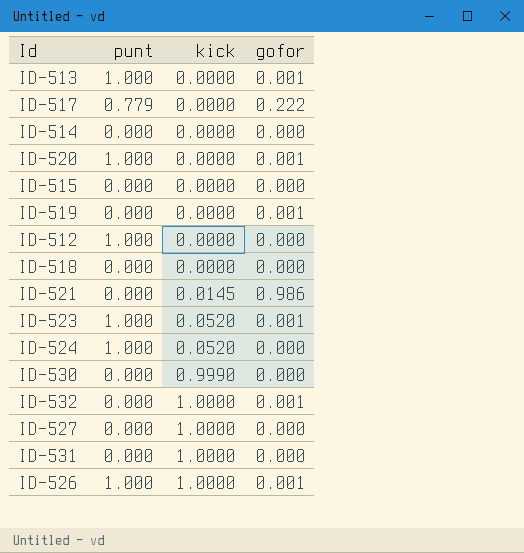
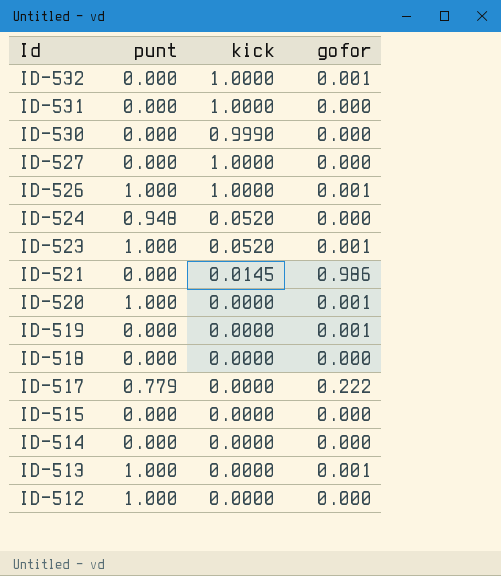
row order: kick ascending -> Id descending
ID-524 | punt: 1.000 -> 0.948

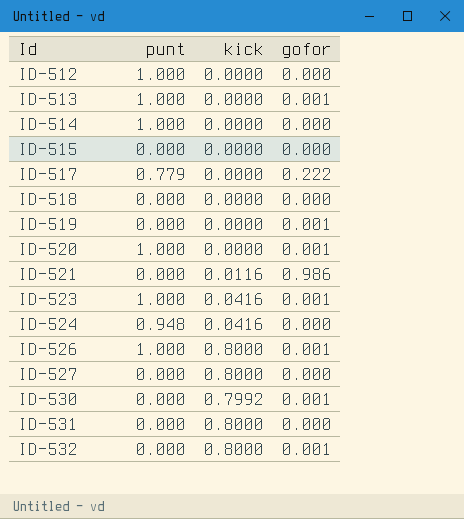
row order: Id descending -> Id ascending
ID-514 | punt: 0.000 -> 1.000
ID-521 | kick: 0.0145 -> 0.0116
ID-523 | kick: 0.0520 -> 0.0416
ID-524 | kick: 0.0520 -> 0.0416
ID-526 | kick: 1.0000 -> 0.8000
ID-527 | kick: 1.0000 -> 0.8000
ID-530 | kick: 0.9990 -> 0.7992
ID-530 | gofor: 0.000 -> 0.001
ID-531 | kick: 1.0000 -> 0.8000
ID-532 | kick: 1.0000 -> 0.8000

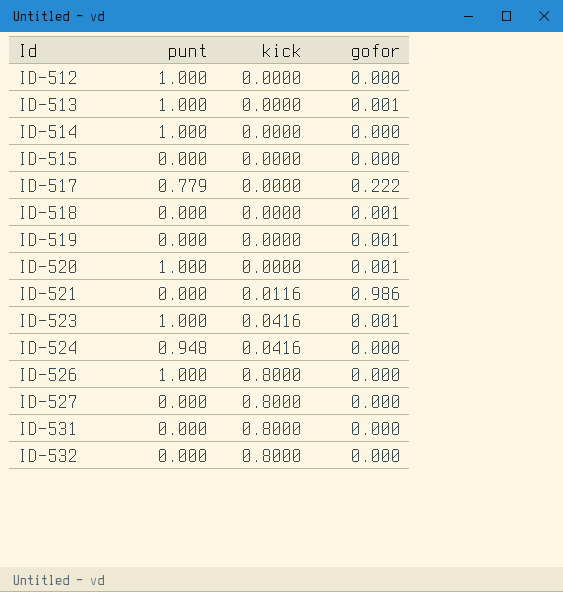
row ID-530: 0.000 | 0.7992 | 0.001 -> none
ID-518 | gofor: 0.000 -> 0.001
ID-526 | gofor: 0.001 -> 0.000
ID-532 | gofor: 0.001 -> 0.000

